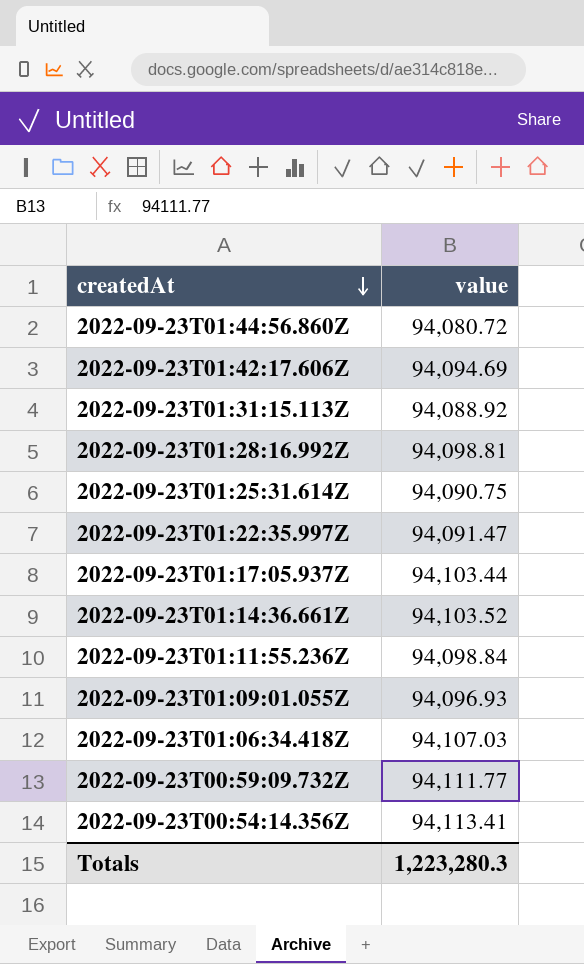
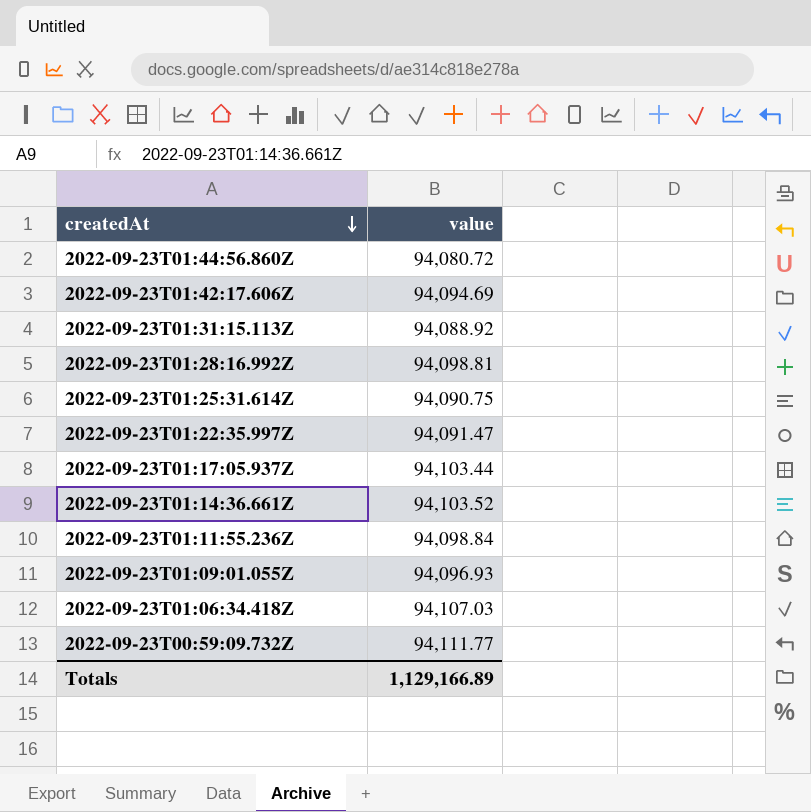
row 2022-09-23T00:54:14.356Z: 94,113.41 -> none
Totals | value: 1,223,280.3 -> 1,129,166.89

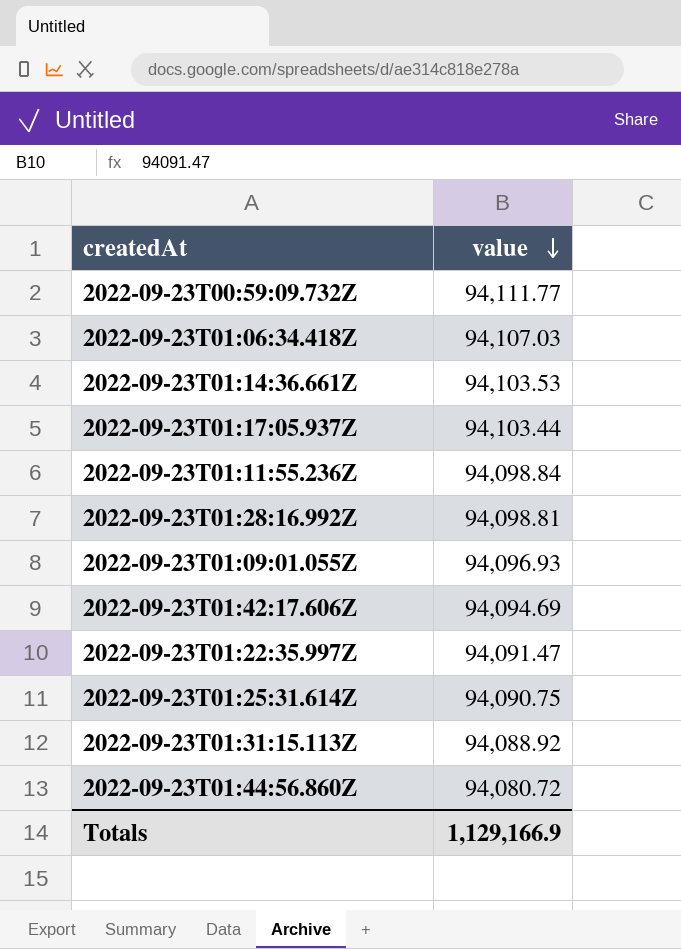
row order: createdAt descending -> value descending
2022-09-23T01:14:36.661Z | value: 94,103.52 -> 94,103.53
Totals | value: 1,129,166.89 -> 1,129,166.9

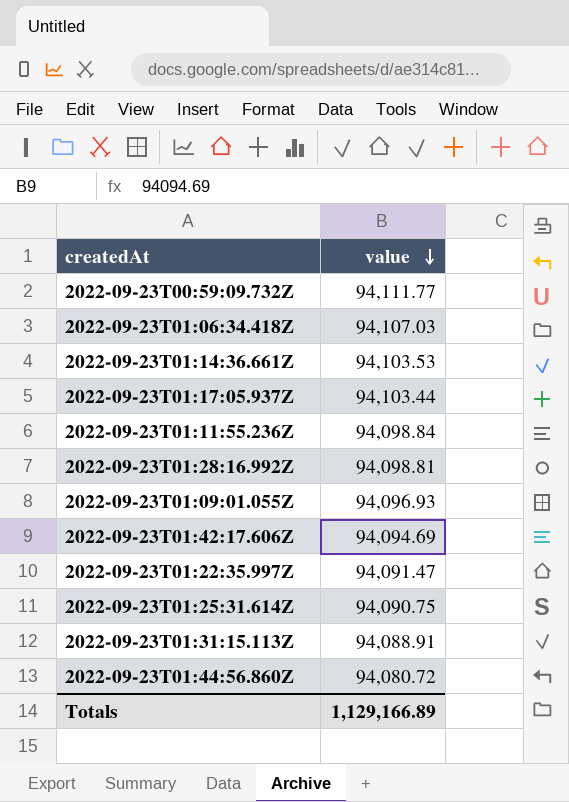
2022-09-23T01:31:15.113Z | value: 94,088.92 -> 94,088.91
Totals | value: 1,129,166.9 -> 1,129,166.89

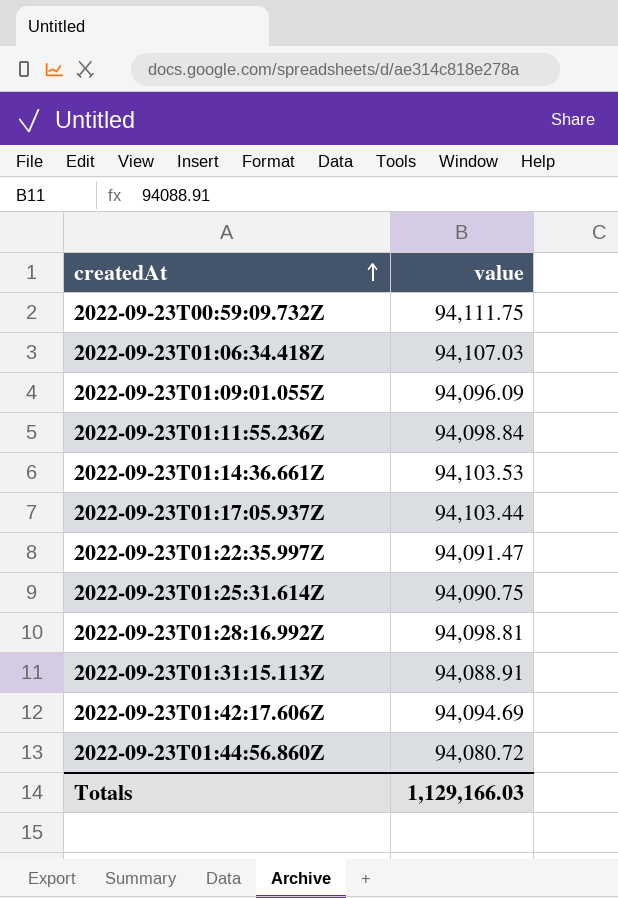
row order: value descending -> createdAt ascending
2022-09-23T00:59:09.732Z | value: 94,111.77 -> 94,111.75
2022-09-23T01:09:01.055Z | value: 94,096.93 -> 94,096.09
Totals | value: 1,129,166.89 -> 1,129,166.03

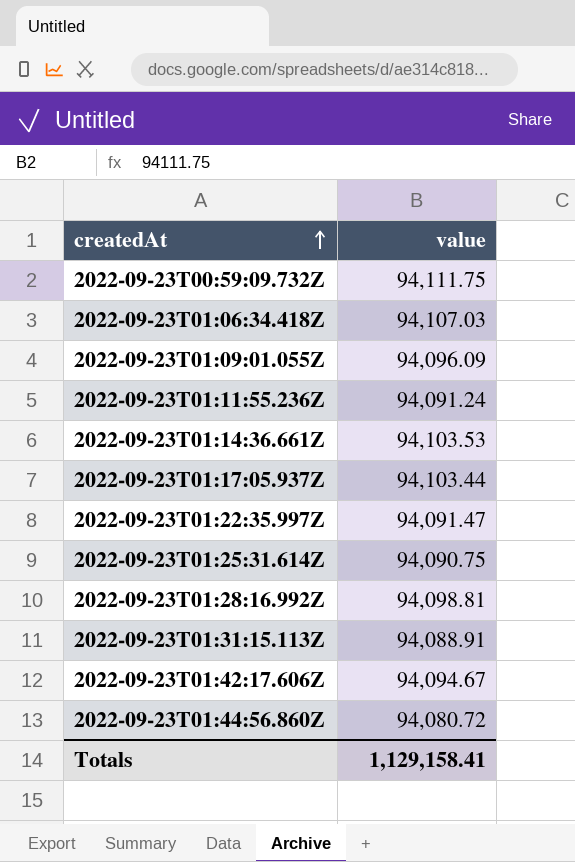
2022-09-23T01:11:55.236Z | value: 94,098.84 -> 94,091.24
2022-09-23T01:42:17.606Z | value: 94,094.69 -> 94,094.67
Totals | value: 1,129,166.03 -> 1,129,158.41

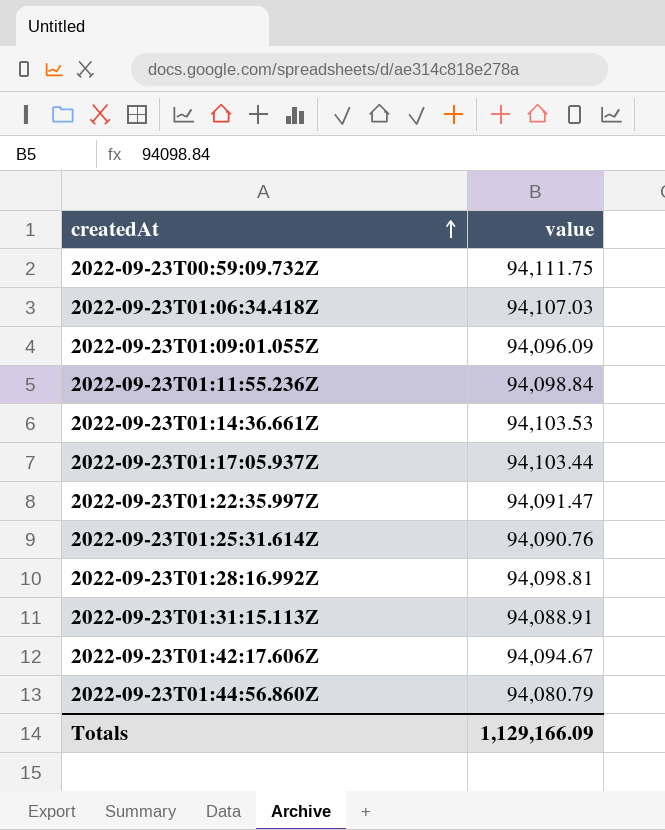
2022-09-23T01:11:55.236Z | value: 94,091.24 -> 94,098.84
2022-09-23T01:25:31.614Z | value: 94,090.75 -> 94,090.76
2022-09-23T01:44:56.860Z | value: 94,080.72 -> 94,080.79
Totals | value: 1,129,158.41 -> 1,129,166.09

